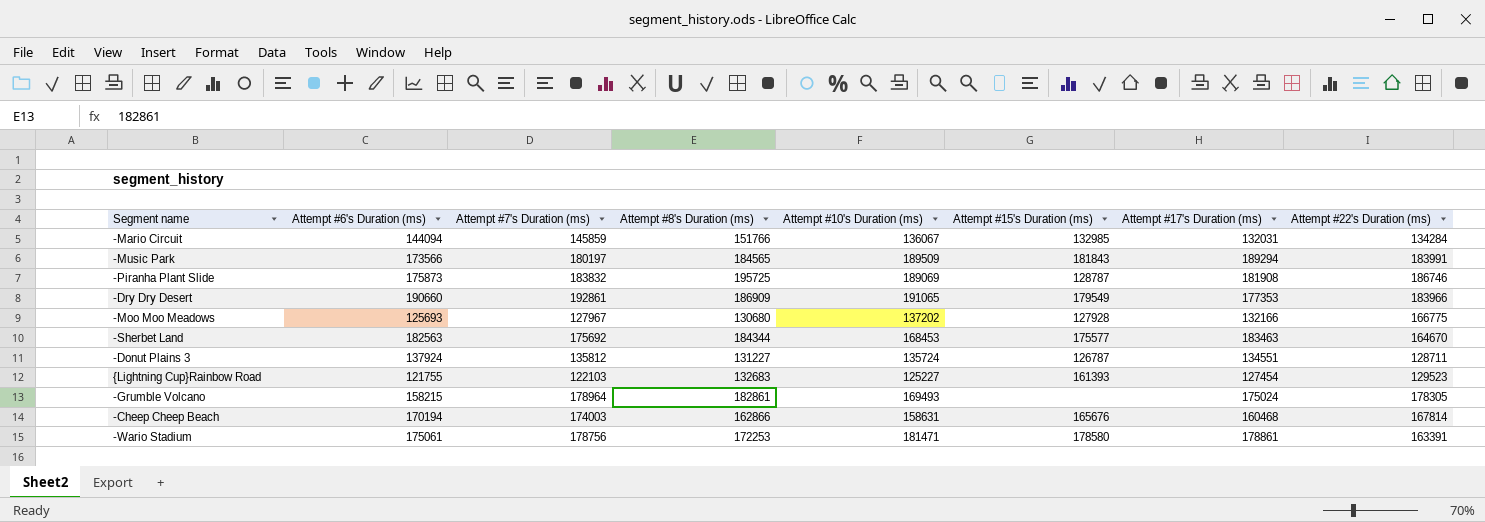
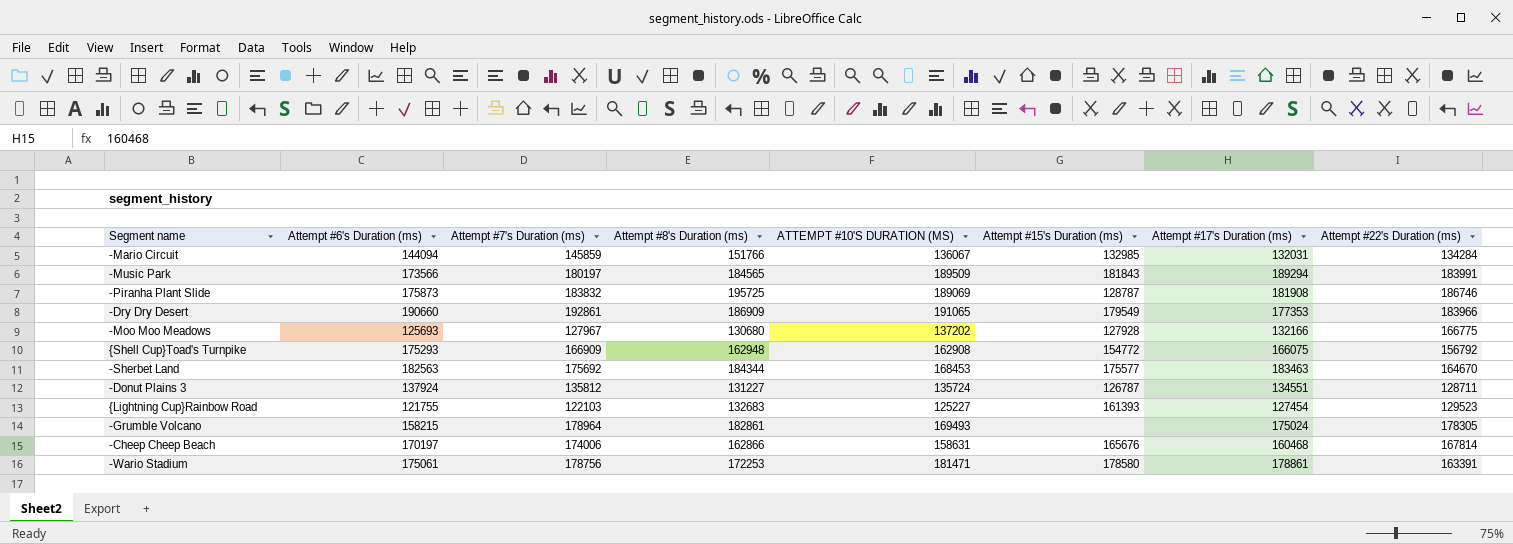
column name: Attempt #10's Duration (ms) -> ATTEMPT #10'S DURATION (MS)
row {Shell Cup}Toad's Turnpike: none -> 175293 | 166909 | 162948 | 162908 | 154772 | 166075 | 156792
-Cheep Cheep Beach | Attempt #6's Duration (ms): 170194 -> 170197
-Cheep Cheep Beach | Attempt #7's Duration (ms): 174003 -> 174006

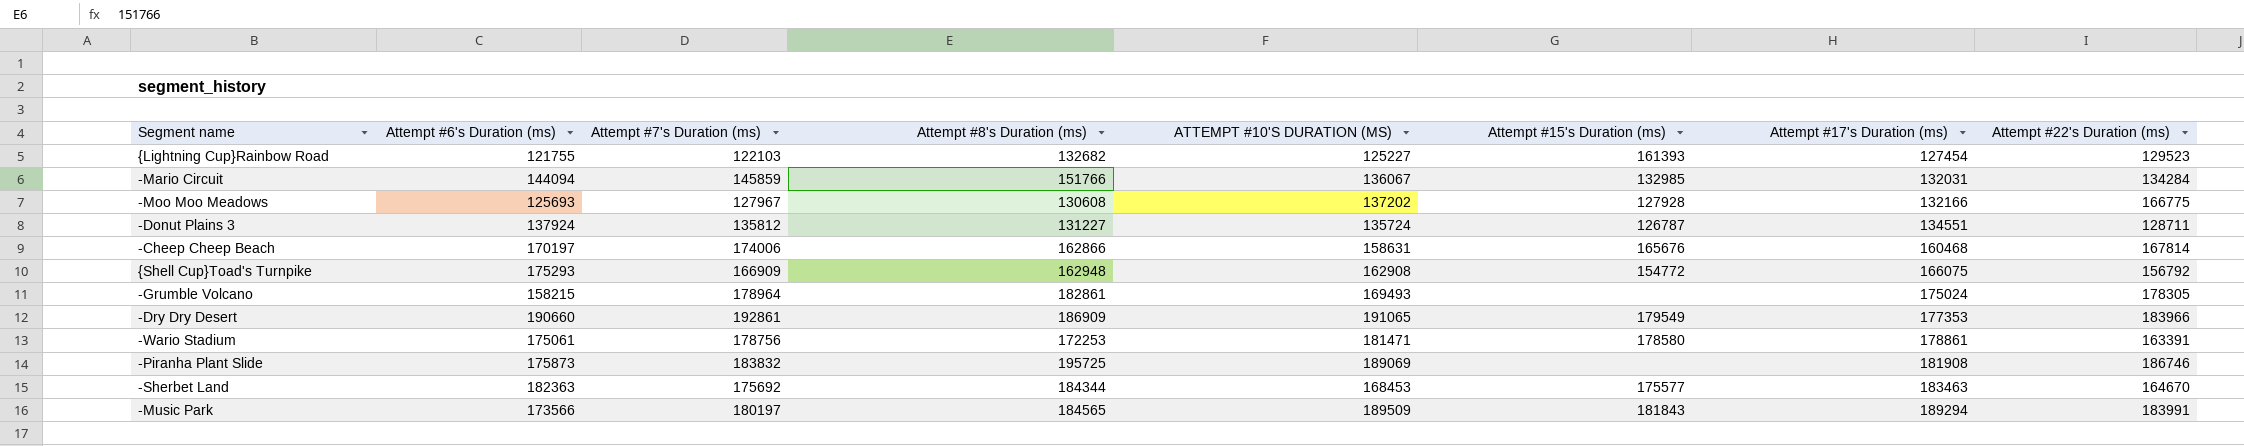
row order: none -> Attempt #17's Duration (ms) ascending
{Lightning Cup}Rainbow Road | Attempt #8's Duration (ms): 132683 -> 132682
-Moo Moo Meadows | Attempt #8's Duration (ms): 130680 -> 130608
-Piranha Plant Slide | Attempt #15's Duration (ms): 128787 -> none
-Sherbet Land | Attempt #6's Duration (ms): 182563 -> 182363

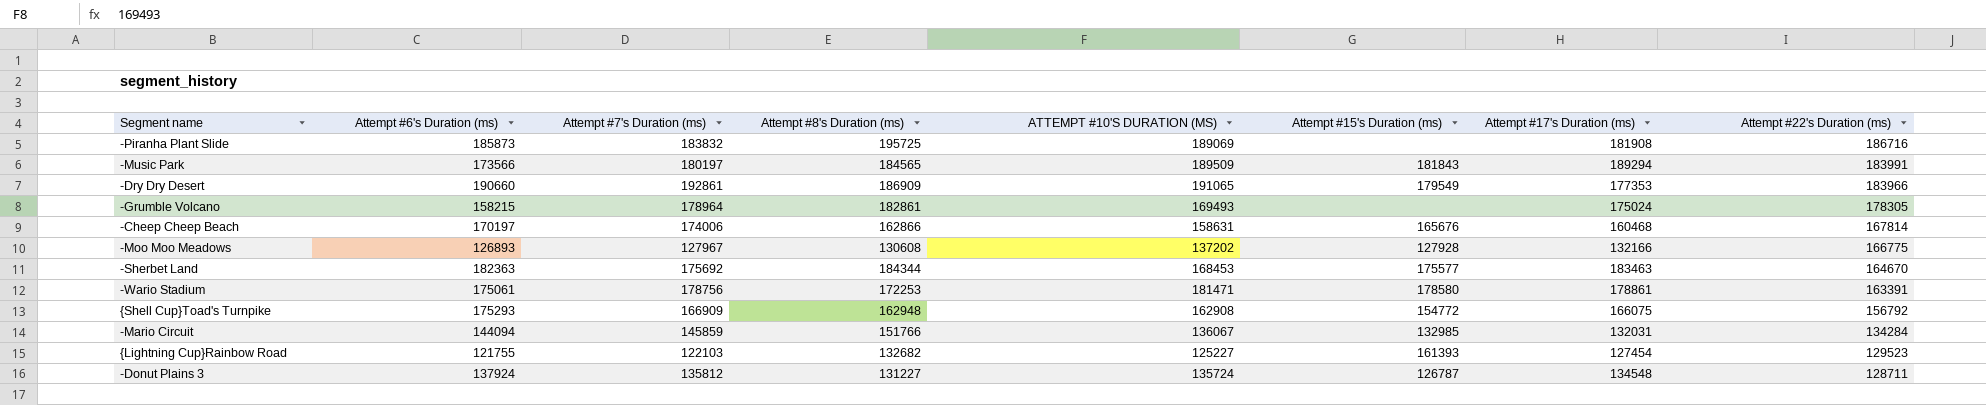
row order: Attempt #17's Duration (ms) ascending -> Attempt #22's Duration (ms) descending
-Piranha Plant Slide | Attempt #6's Duration (ms): 175873 -> 185873
-Piranha Plant Slide | Attempt #22's Duration (ms): 186746 -> 186716
-Moo Moo Meadows | Attempt #6's Duration (ms): 125693 -> 126893
-Donut Plains 3 | Attempt #17's Duration (ms): 134551 -> 134548

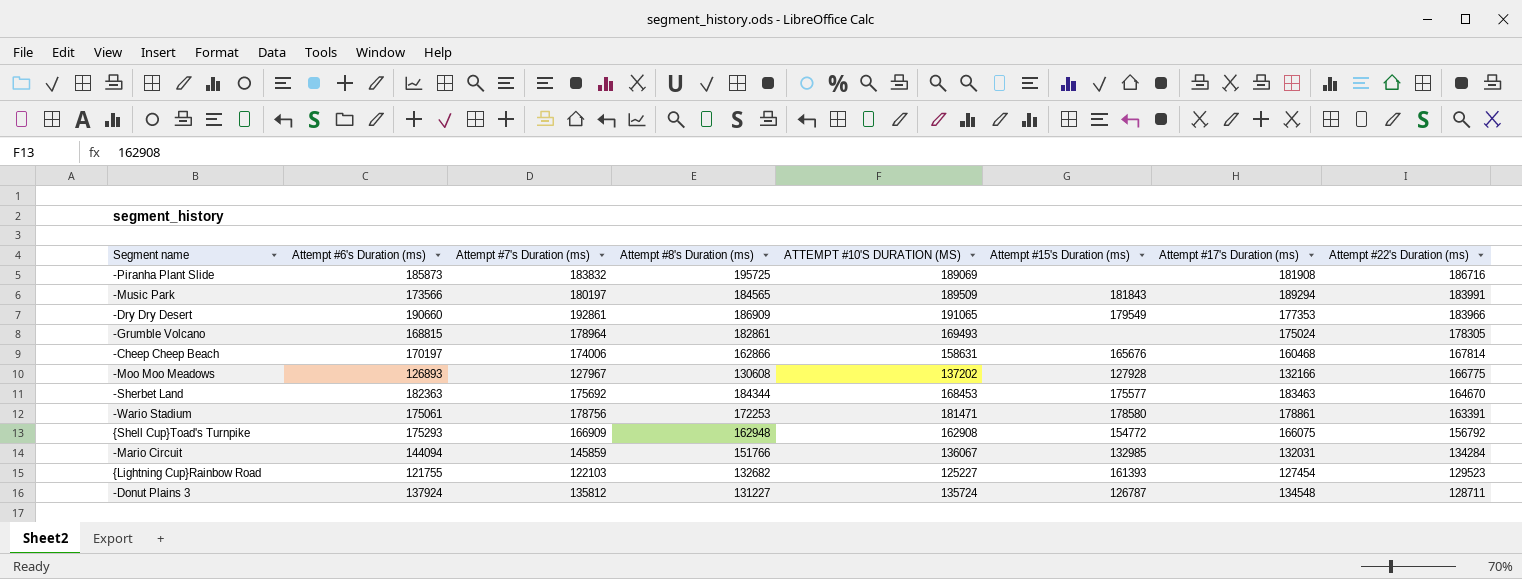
-Grumble Volcano | Attempt #6's Duration (ms): 158215 -> 168815

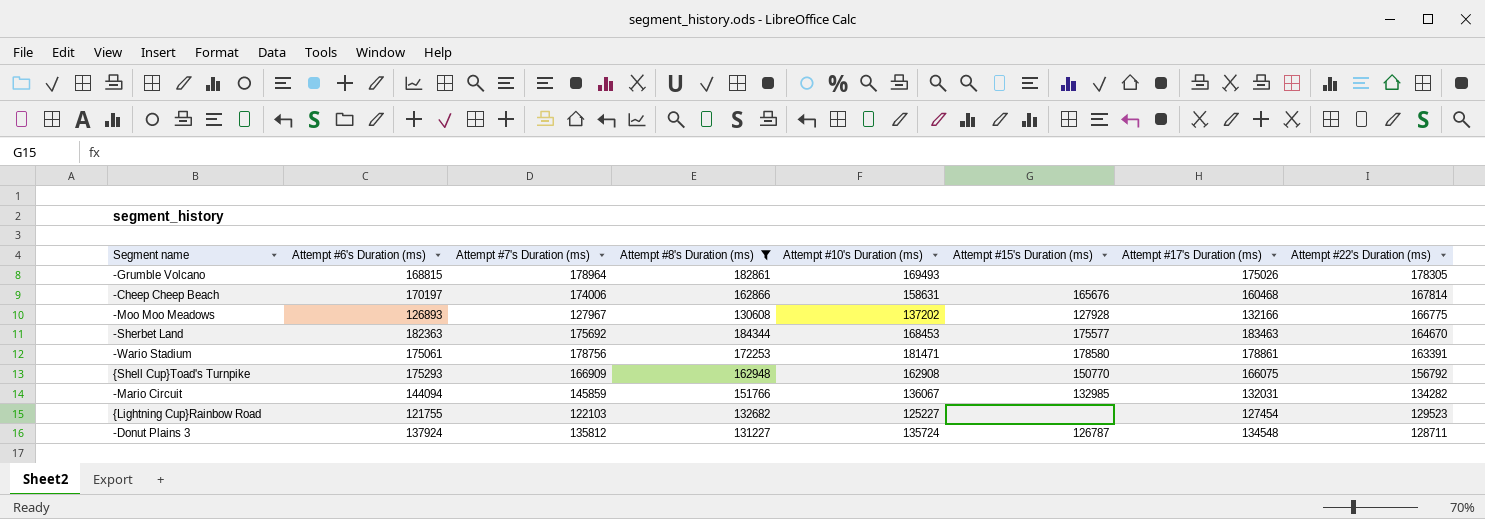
filter: none -> Attempt #8's Duration (ms) <= 184344
column name: ATTEMPT #10'S DURATION (MS) -> Attempt #10's Duration (ms)
-Grumble Volcano | Attempt #17's Duration (ms): 175024 -> 175026
{Shell Cup}Toad's Turnpike | Attempt #15's Duration (ms): 154772 -> 150770
-Mario Circuit | Attempt #22's Duration (ms): 134284 -> 134282
{Lightning Cup}Rainbow Road | Attempt #15's Duration (ms): 161393 -> none

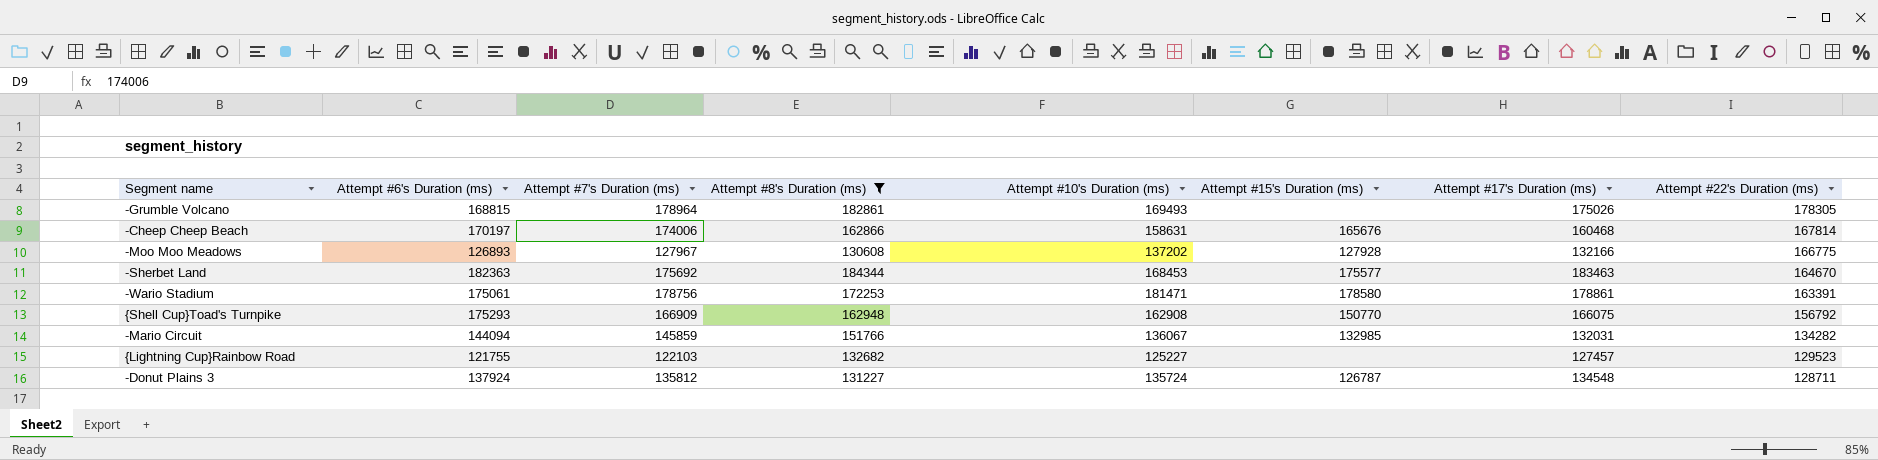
{Lightning Cup}Rainbow Road | Attempt #17's Duration (ms): 127454 -> 127457

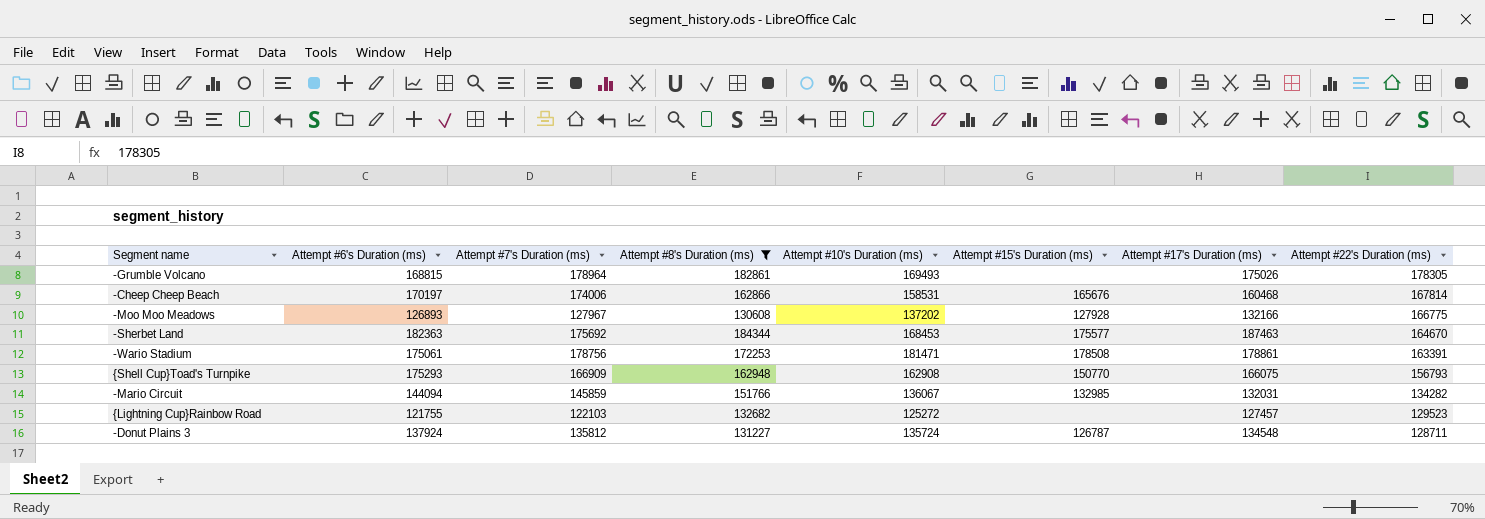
-Cheep Cheep Beach | Attempt #10's Duration (ms): 158631 -> 158531
-Sherbet Land | Attempt #17's Duration (ms): 183463 -> 187463
-Wario Stadium | Attempt #15's Duration (ms): 178580 -> 178508
{Shell Cup}Toad's Turnpike | Attempt #22's Duration (ms): 156792 -> 156793
{Lightning Cup}Rainbow Road | Attempt #10's Duration (ms): 125227 -> 125272

